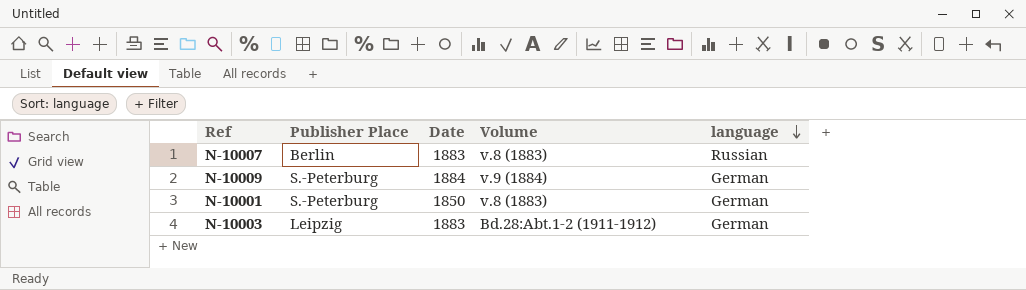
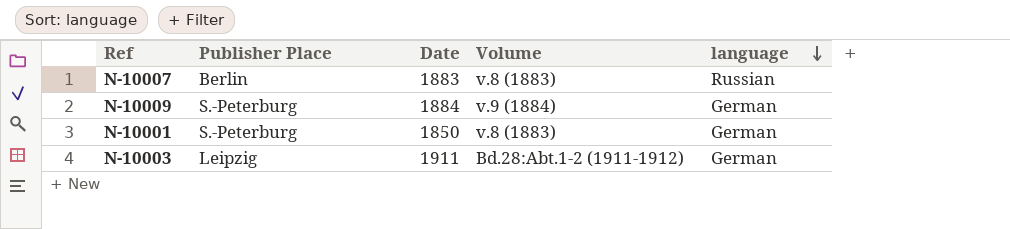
N-10003 | Date: 1883 -> 1911

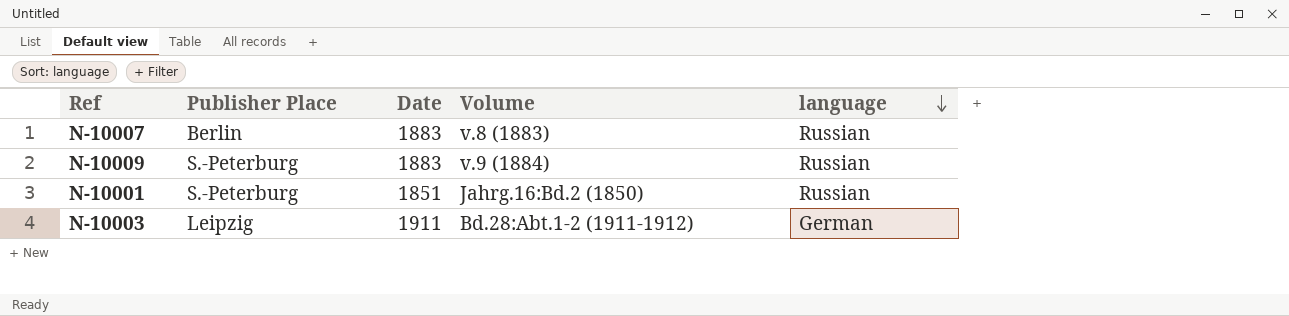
N-10009 | Date: 1884 -> 1883
N-10009 | language: German -> Russian
N-10001 | Date: 1850 -> 1851
N-10001 | Volume: v.8 (1883) -> Jahrg.16:Bd.2 (1850)
N-10001 | language: German -> Russian

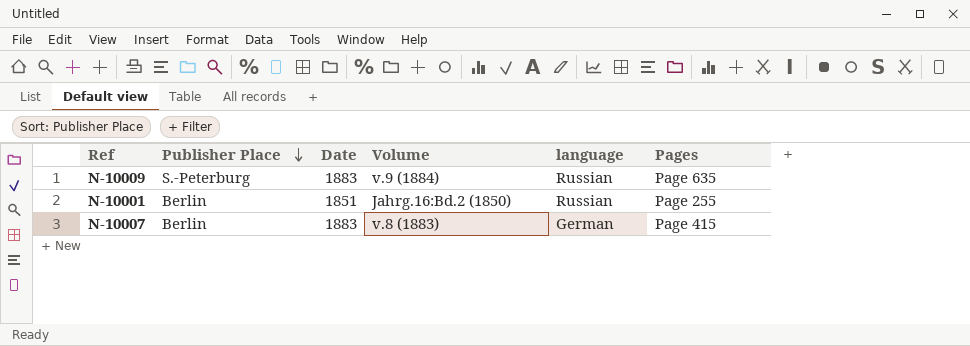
row order: language descending -> Publisher Place descending
column Pages | position: none -> 6
row N-10003: Leipzig | 1911 | Bd.28:Abt.1-2 (1911-1912) | German -> none
N-10001 | Publisher Place: S.-Peterburg -> Berlin
N-10007 | language: Russian -> German

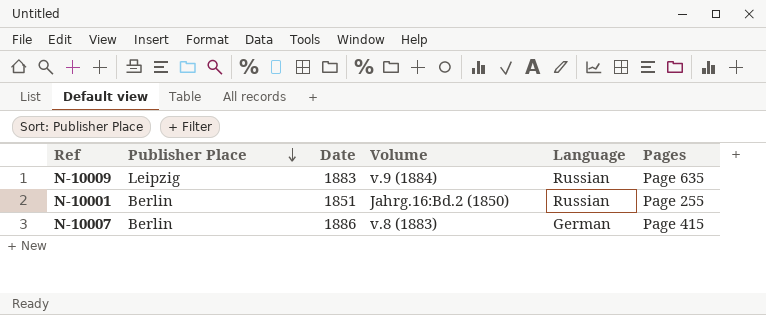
column name: language -> Language
N-10009 | Publisher Place: S.-Peterburg -> Leipzig
N-10007 | Date: 1883 -> 1886

